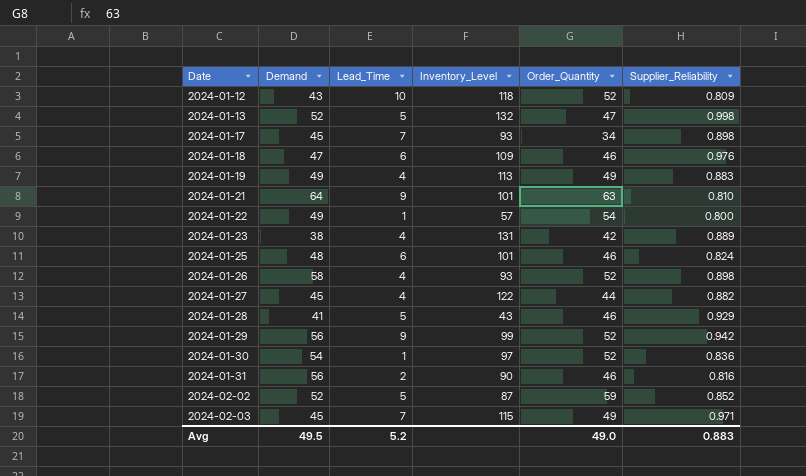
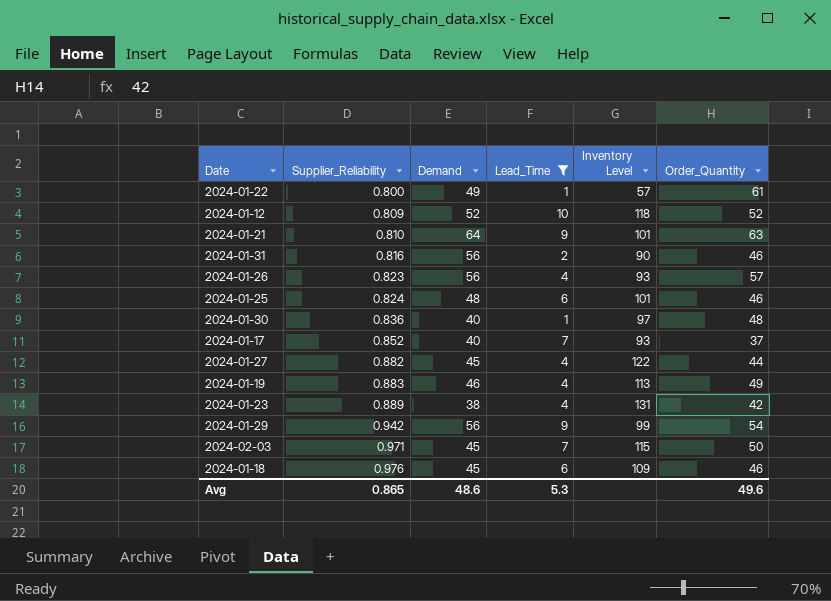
filter: none -> Lead_Time != 5
row order: Date ascending -> Supplier_Reliability ascending
column Supplier_Reliability | position: 6 -> 2
column name: Inventory_Level -> Inventory Level
2024-01-22 | Order_Quantity: 54 -> 61
2024-01-12 | Demand: 43 -> 52
2024-01-26 | Supplier_Reliability: 0.898 -> 0.823
2024-01-26 | Demand: 58 -> 56
2024-01-26 | Order_Quantity: 52 -> 57
2024-01-30 | Demand: 54 -> 40
2024-01-30 | Order_Quantity: 52 -> 48
2024-01-17 | Supplier_Reliability: 0.898 -> 0.852
2024-01-17 | Demand: 45 -> 40
2024-01-17 | Order_Quantity: 34 -> 37
2024-01-19 | Demand: 49 -> 46
2024-01-29 | Order_Quantity: 52 -> 54
2024-02-03 | Order_Quantity: 49 -> 50
2024-01-18 | Demand: 47 -> 45
Avg | Supplier_Reliability: 0.883 -> 0.865
Avg | Demand: 49.5 -> 48.6
Avg | Lead_Time: 5.2 -> 5.3
Avg | Order_Quantity: 49.0 -> 49.6

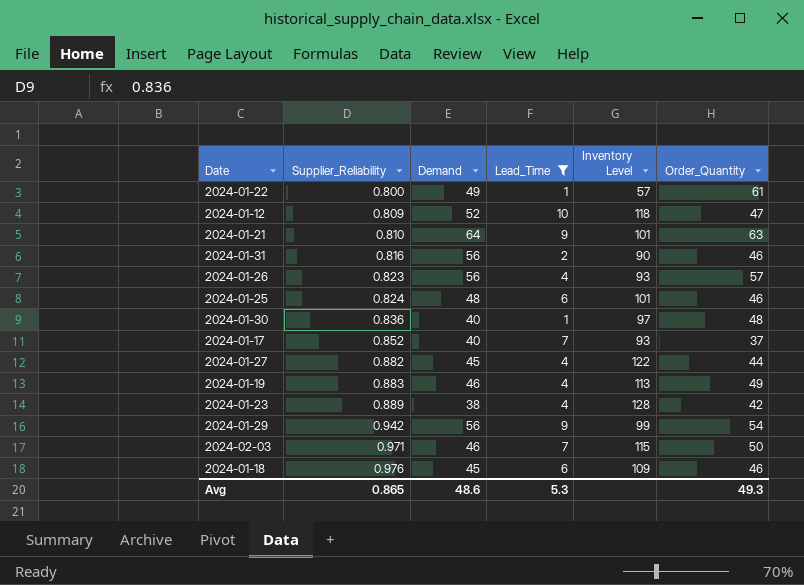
2024-01-12 | Order_Quantity: 52 -> 47
2024-01-23 | Inventory Level: 131 -> 128
2024-02-03 | Demand: 45 -> 46
Avg | Order_Quantity: 49.6 -> 49.3

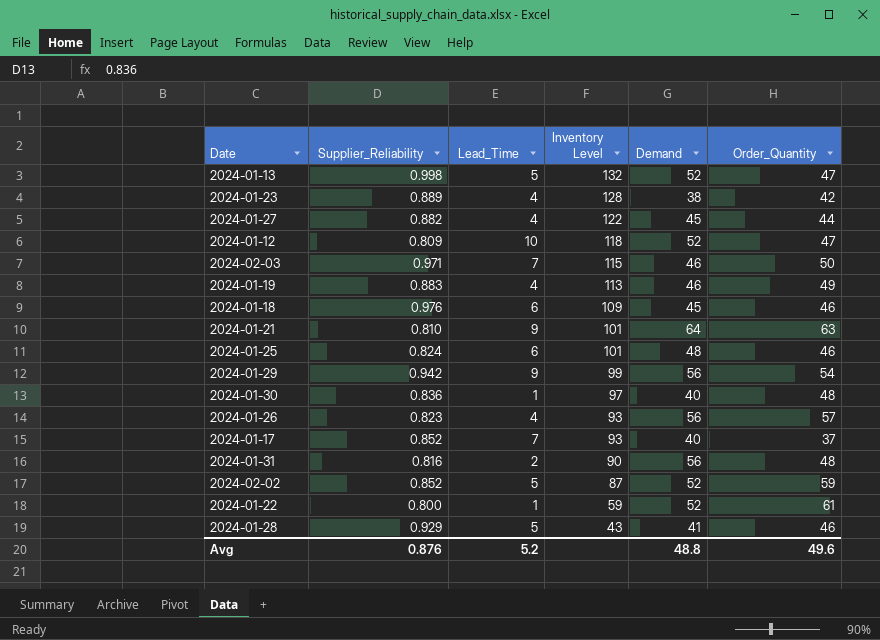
filter: Lead_Time != 5 -> none
row order: Supplier_Reliability ascending -> Inventory Level descending
column Demand | position: 3 -> 5
2024-01-31 | Order_Quantity: 46 -> 48
2024-01-22 | Inventory Level: 57 -> 59
2024-01-22 | Demand: 49 -> 52
Avg | Supplier_Reliability: 0.865 -> 0.876
Avg | Lead_Time: 5.3 -> 5.2
Avg | Demand: 48.6 -> 48.8
Avg | Order_Quantity: 49.3 -> 49.6

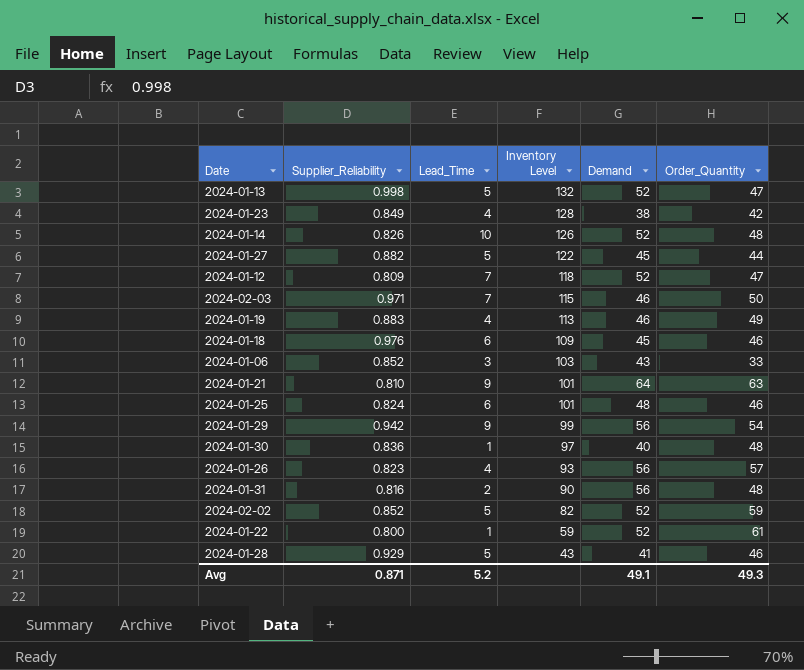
row 2024-01-17: 0.852 | 7 | 93 | 40 | 37 -> none
2024-01-23 | Supplier_Reliability: 0.889 -> 0.849
row 2024-01-14: none -> 0.826 | 10 | 126 | 52 | 48
2024-01-27 | Lead_Time: 4 -> 5
2024-01-12 | Lead_Time: 10 -> 7
row 2024-01-06: none -> 0.852 | 3 | 103 | 43 | 33
2024-02-02 | Inventory Level: 87 -> 82
Avg | Supplier_Reliability: 0.876 -> 0.871
Avg | Demand: 48.8 -> 49.1
Avg | Order_Quantity: 49.6 -> 49.3

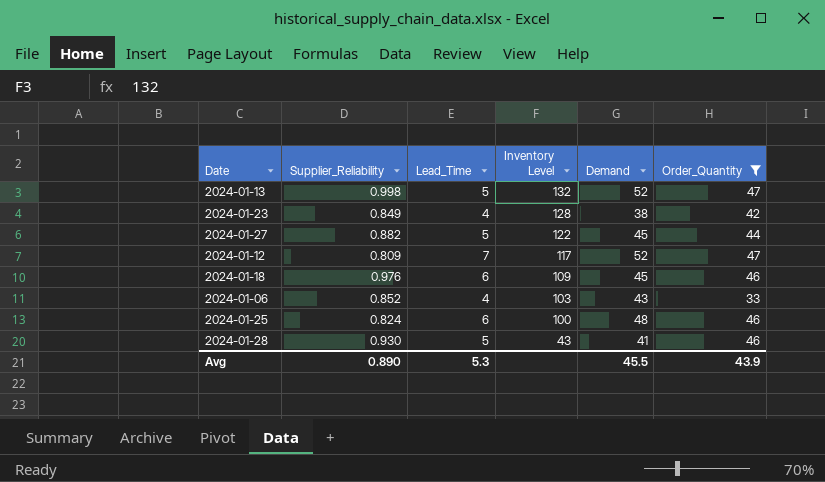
filter: none -> Order_Quantity <= 47
2024-01-12 | Inventory Level: 118 -> 117
2024-01-06 | Lead_Time: 3 -> 4
2024-01-25 | Inventory Level: 101 -> 100
2024-01-28 | Supplier_Reliability: 0.929 -> 0.930
Avg | Supplier_Reliability: 0.871 -> 0.890
Avg | Lead_Time: 5.2 -> 5.3
Avg | Demand: 49.1 -> 45.5
Avg | Order_Quantity: 49.3 -> 43.9

